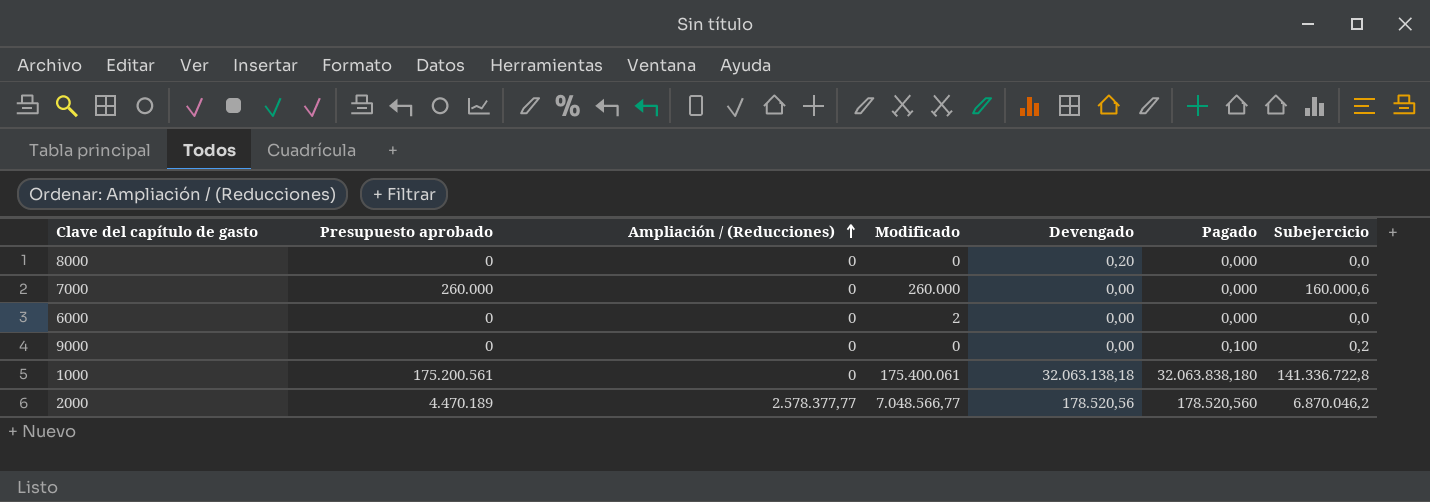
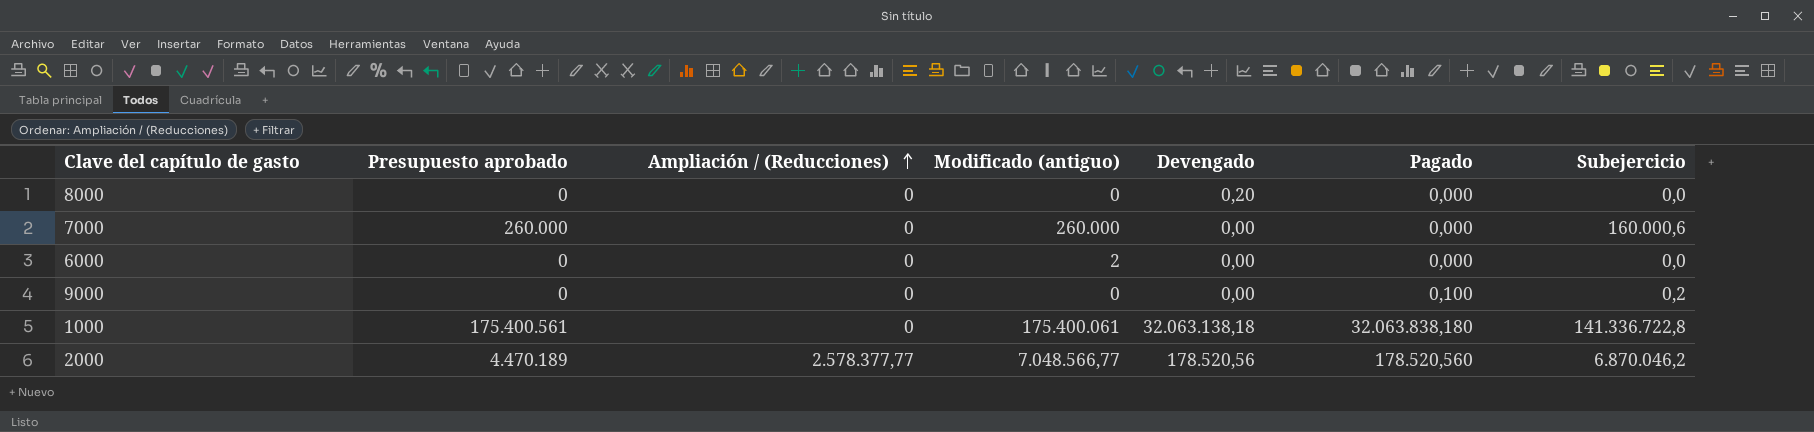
column name: Modificado -> Modificado (antiguo)
1000 | Presupuesto aprobado: 175.200.561 -> 175.400.561

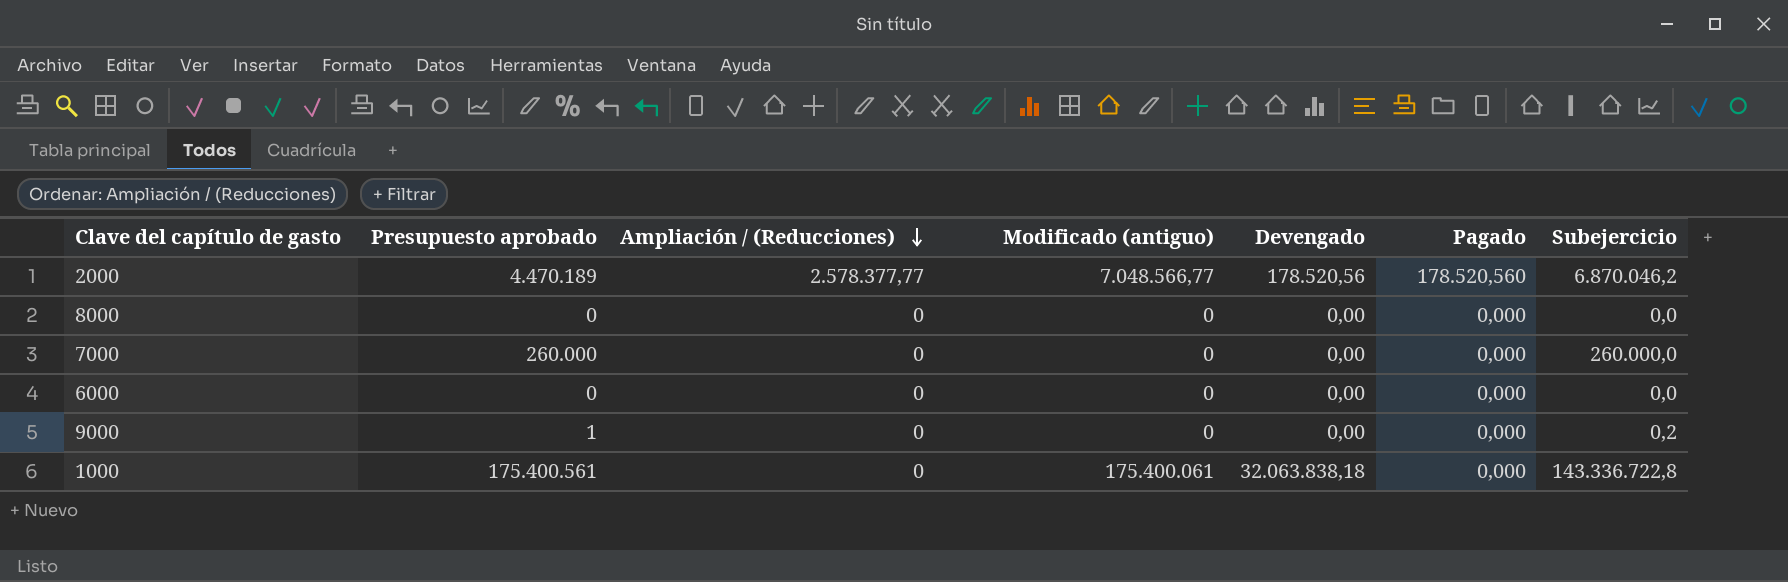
row order: Ampliación / (Reducciones) ascending -> Ampliación / (Reducciones) descending
8000 | Devengado: 0,20 -> 0,00
7000 | Modificado (antiguo): 260.000 -> 0
7000 | Subejercicio: 160.000,6 -> 260.000,0
6000 | Modificado (antiguo): 2 -> 0
9000 | Presupuesto aprobado: 0 -> 1
9000 | Pagado: 0,100 -> 0,000
1000 | Devengado: 32.063.138,18 -> 32.063.838,18
1000 | Pagado: 32.063.838,180 -> 0,000
1000 | Subejercicio: 141.336.722,8 -> 143.336.722,8

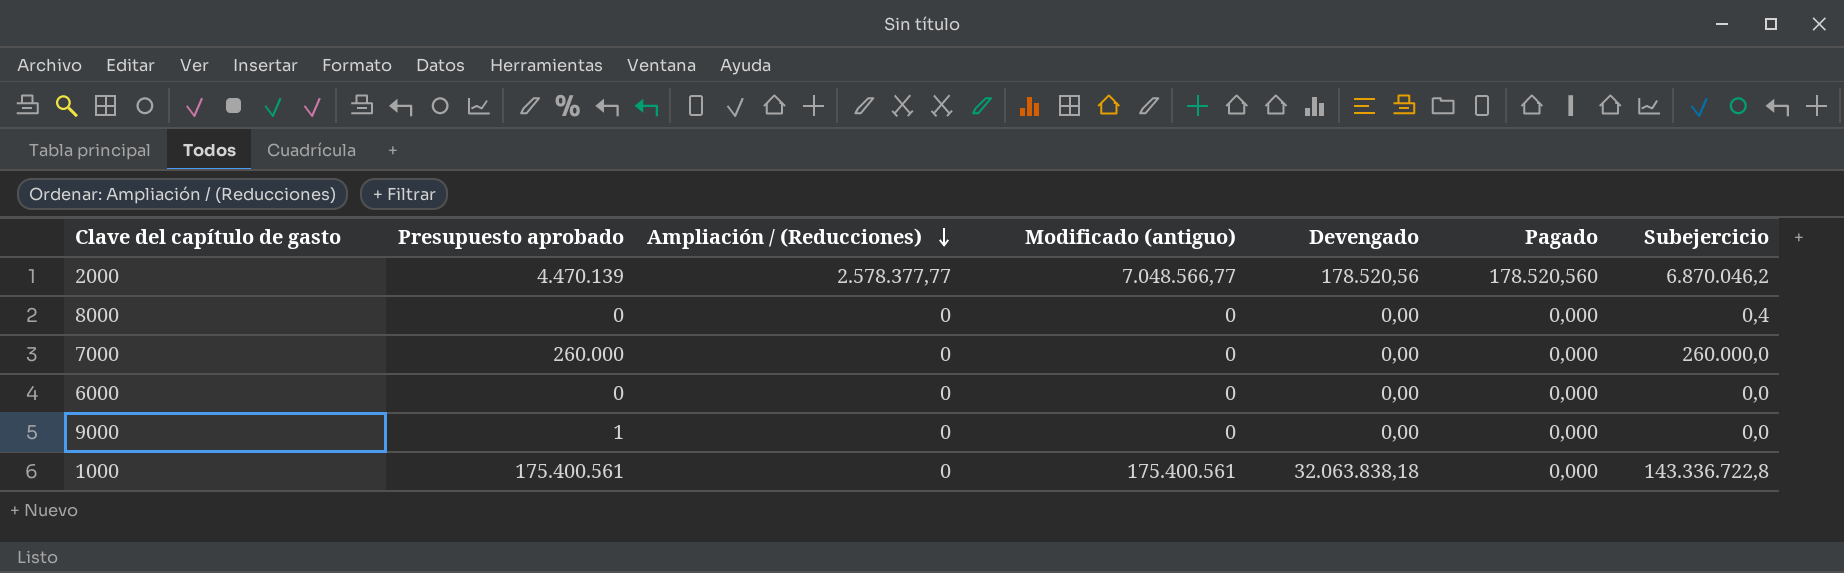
2000 | Presupuesto aprobado: 4.470.189 -> 4.470.139
8000 | Subejercicio: 0,0 -> 0,4
9000 | Subejercicio: 0,2 -> 0,0
1000 | Modificado (antiguo): 175.400.061 -> 175.400.561

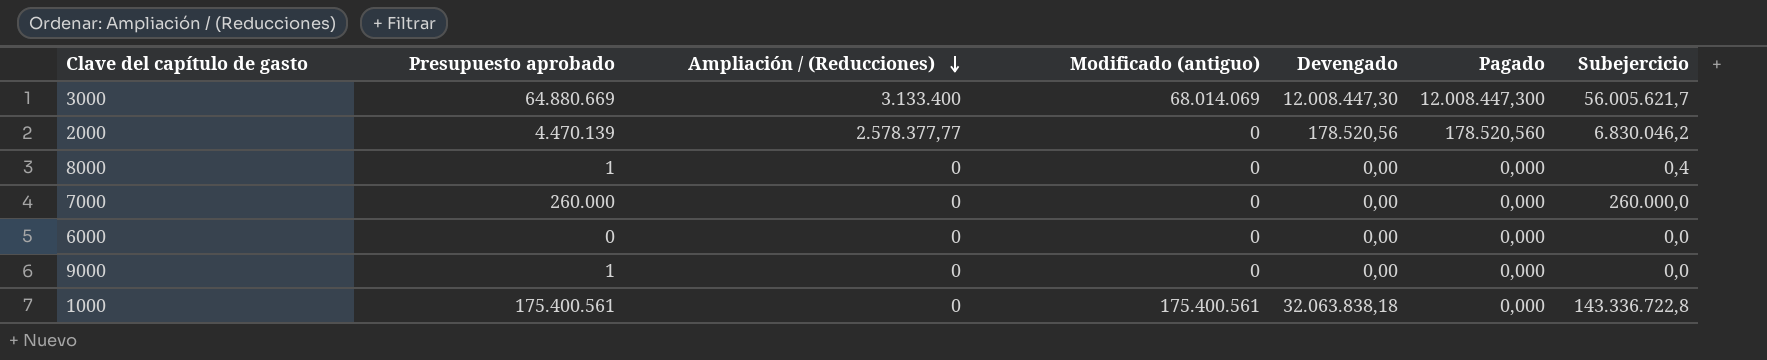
row 3000: none -> 64.880.669 | 3.133.400 | 68.014.069 | 12.008.447,30 | 12.008.447,300 | 56.005.621,7
2000 | Modificado (antiguo): 7.048.566,77 -> 0
2000 | Subejercicio: 6.870.046,2 -> 6.830.046,2
8000 | Presupuesto aprobado: 0 -> 1

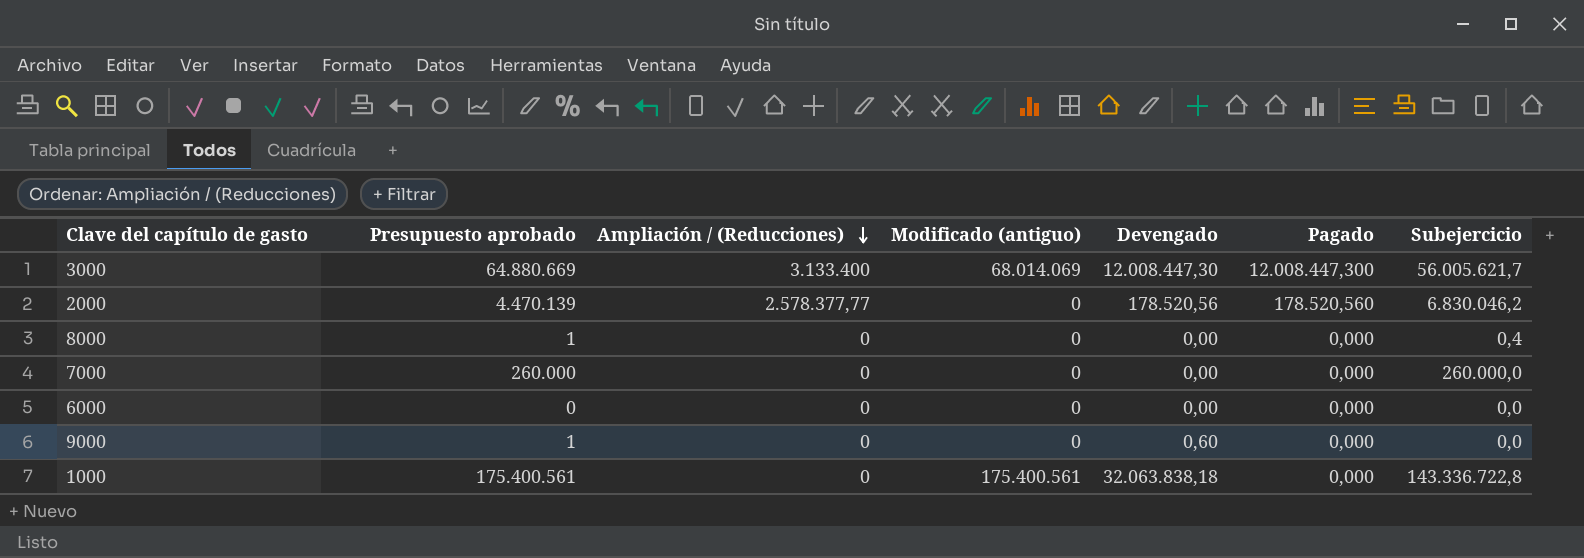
9000 | Devengado: 0,00 -> 0,60

